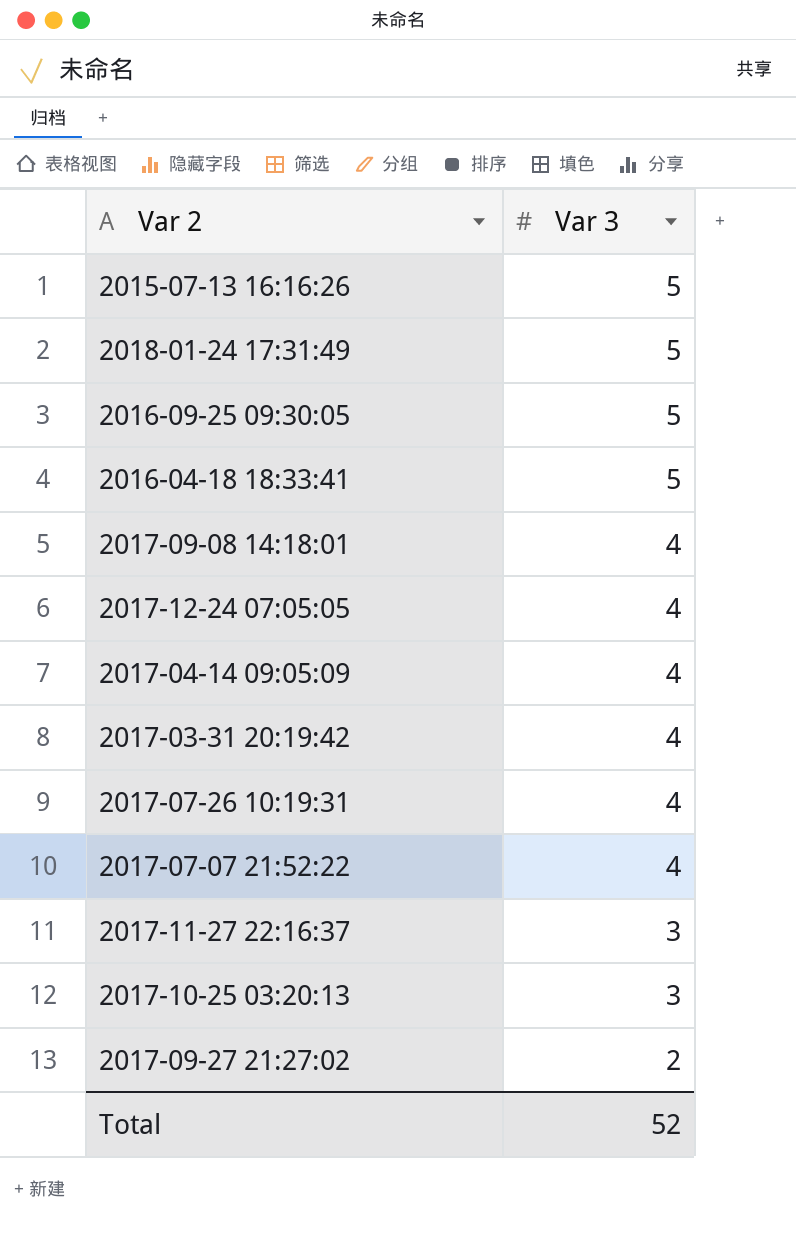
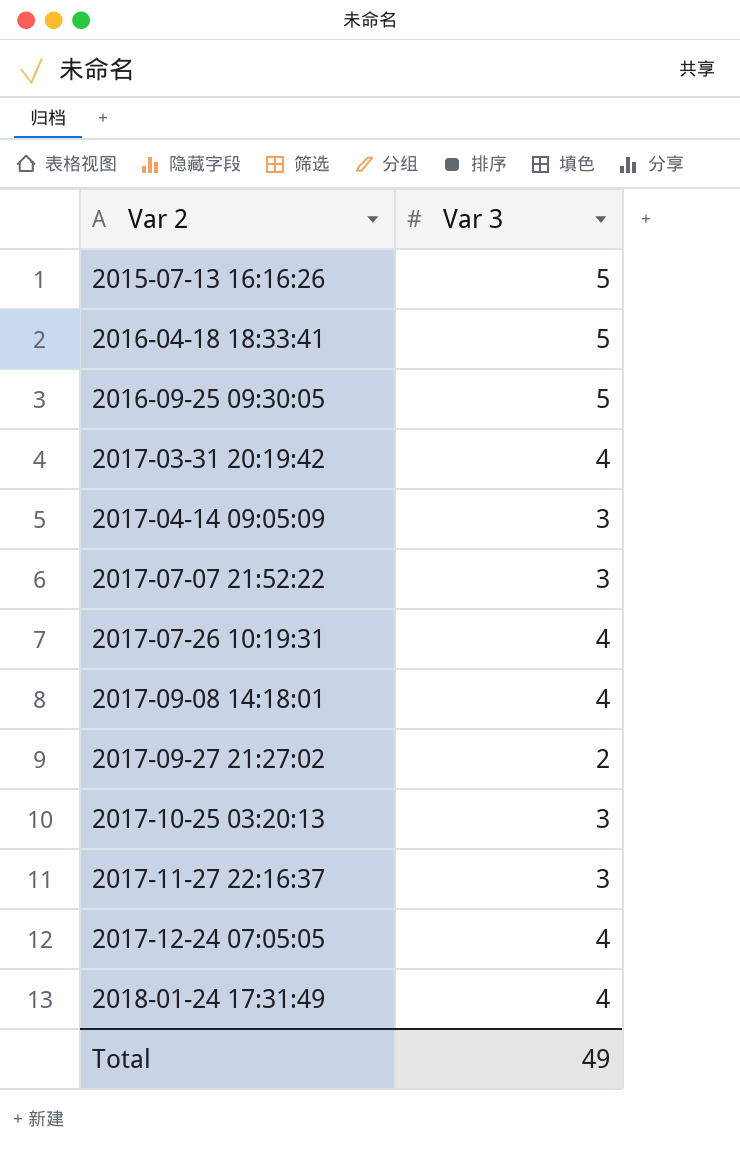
row order: Var 3 descending -> Var 2 ascending
2017-04-14 09:05:09 | Var 3: 4 -> 3
2017-07-07 21:52:22 | Var 3: 4 -> 3
2018-01-24 17:31:49 | Var 3: 5 -> 4
Total | Var 3: 52 -> 49

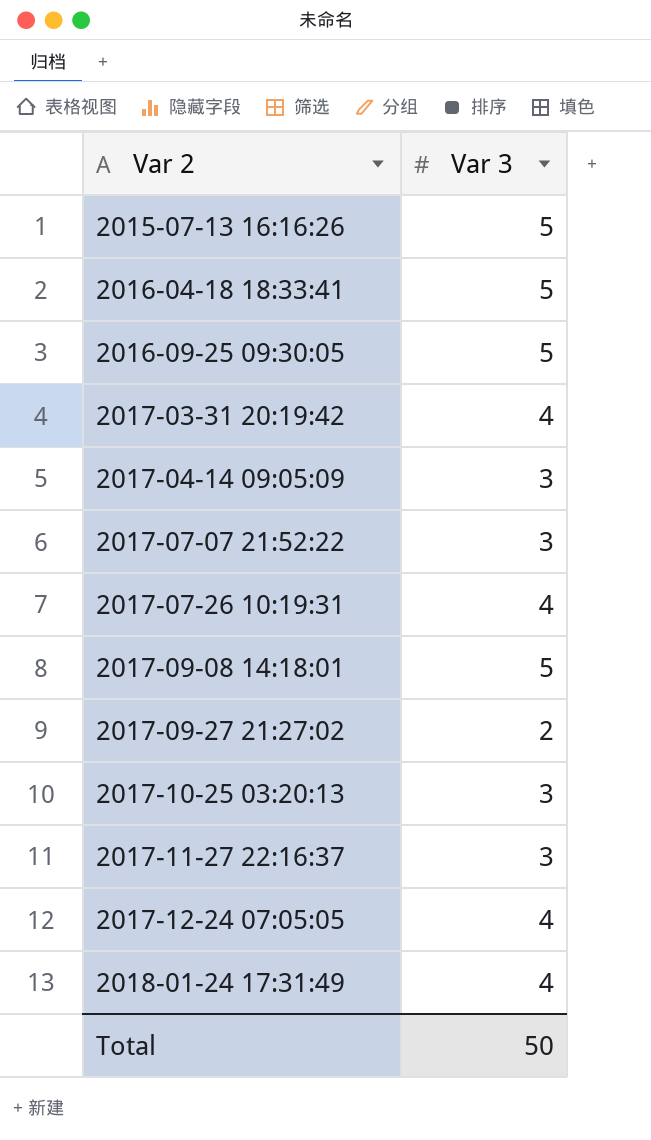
2017-09-08 14:18:01 | Var 3: 4 -> 5
Total | Var 3: 49 -> 50

